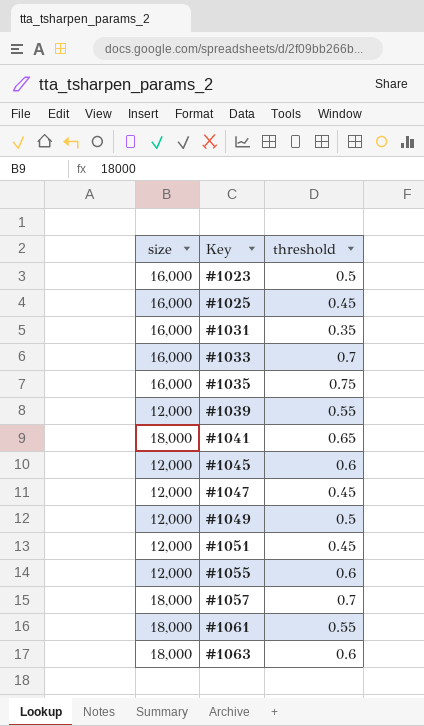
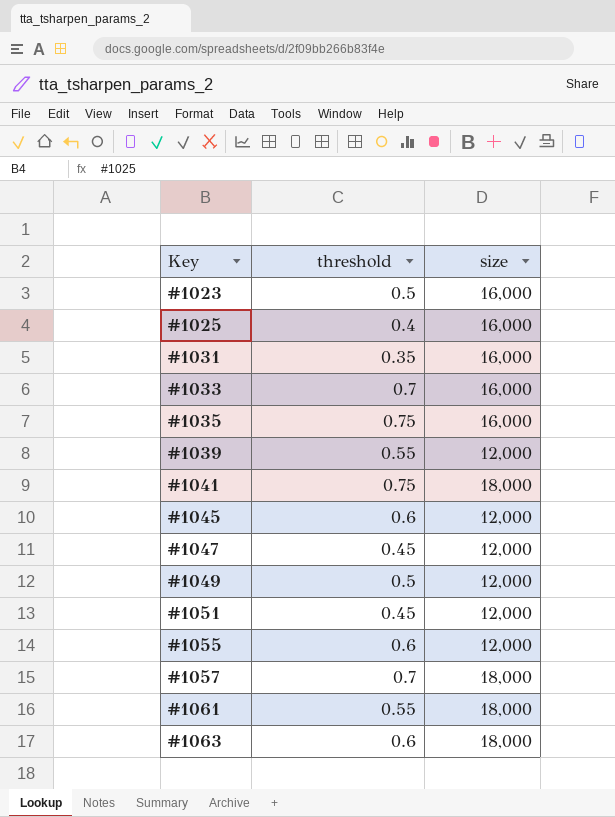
column size | position: 1 -> 3
#1025 | threshold: 0.45 -> 0.4
#1041 | threshold: 0.65 -> 0.75

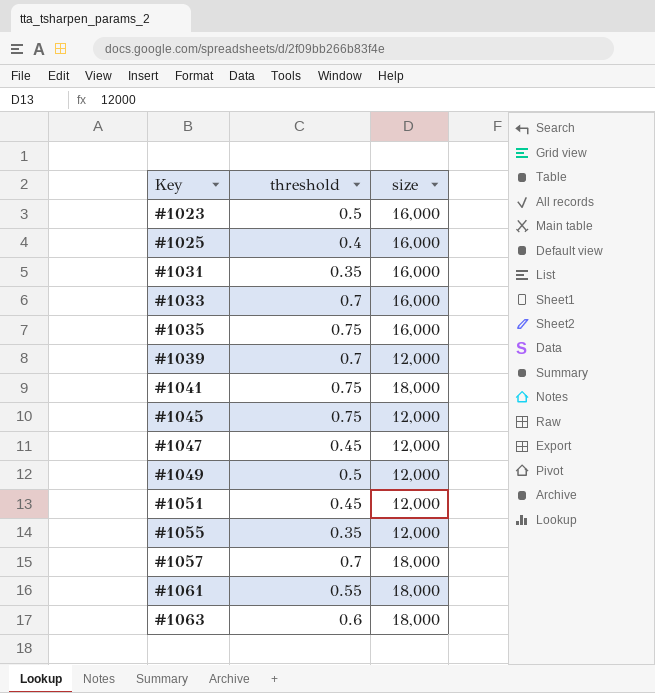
#1039 | threshold: 0.55 -> 0.7
#1045 | threshold: 0.6 -> 0.75
#1055 | threshold: 0.6 -> 0.35

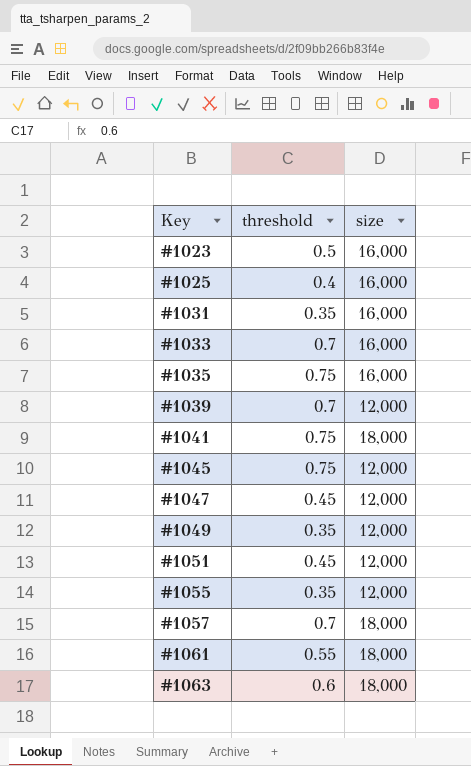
#1049 | threshold: 0.5 -> 0.35

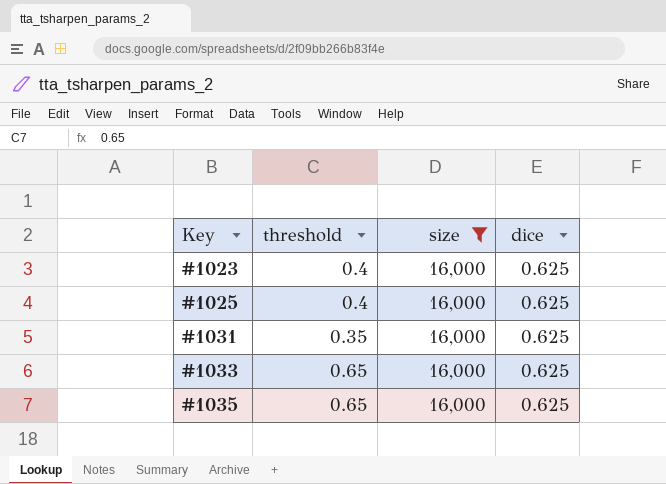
filter: none -> size = 16,000
column dice | position: none -> 4
#1023 | threshold: 0.5 -> 0.4
#1033 | threshold: 0.7 -> 0.65
#1035 | threshold: 0.75 -> 0.65

